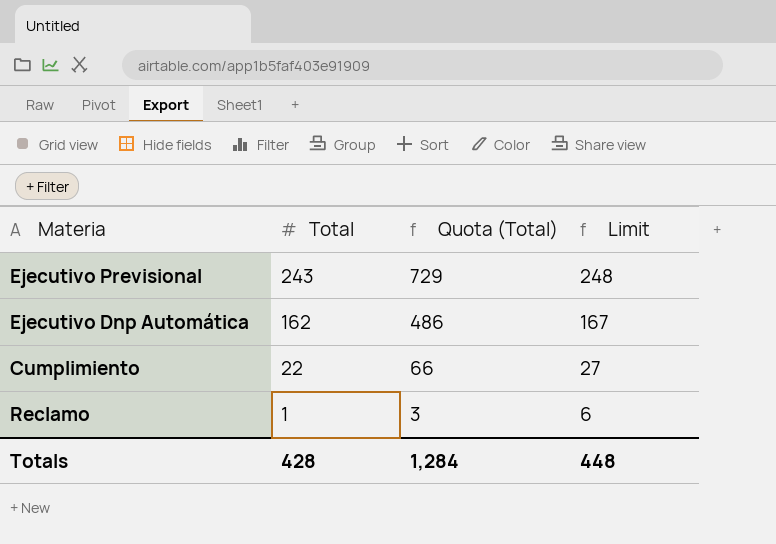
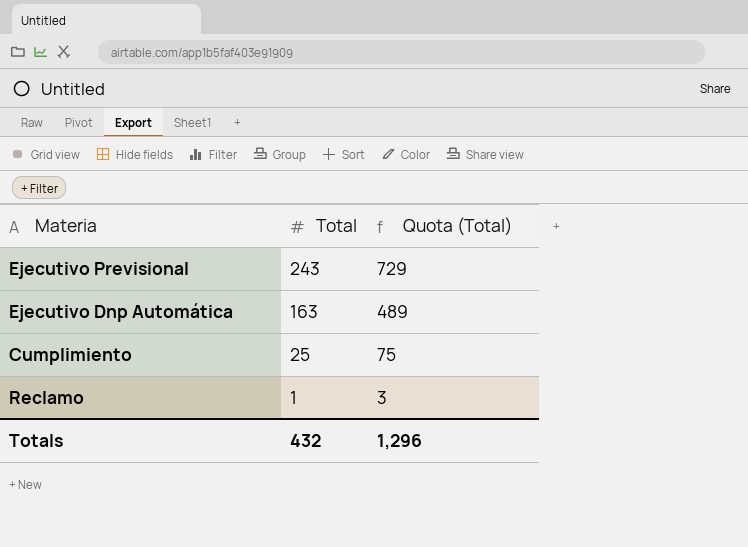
column Limit | formula: [Total] + 5 -> none
Ejecutivo Dnp Automática | Total: 162 -> 163
Ejecutivo Dnp Automática | Quota (Total): 486 -> 489
Cumplimiento | Total: 22 -> 25
Cumplimiento | Quota (Total): 66 -> 75
Totals | Total: 428 -> 432
Totals | Quota (Total): 1,284 -> 1,296

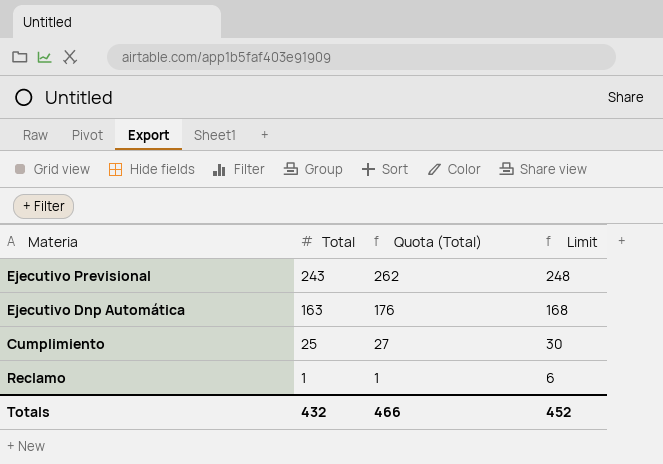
column Quota (Total) | formula: [Total] * 3 -> [Total] * 1.08
column Limit | formula: none -> [Total] + 5
Totals | Quota (Total): 1,296 -> 466

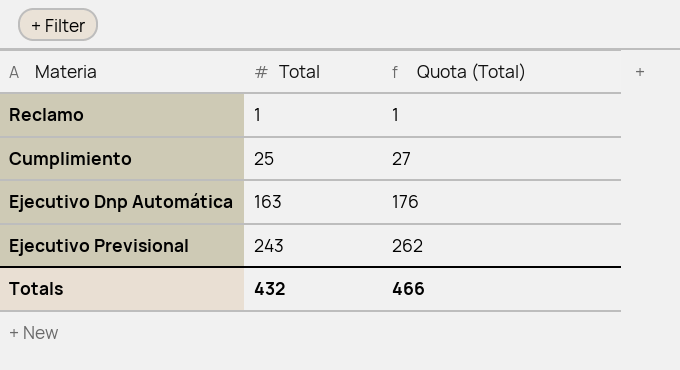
row order: Total descending -> Total ascending
column Limit | formula: [Total] + 5 -> none

